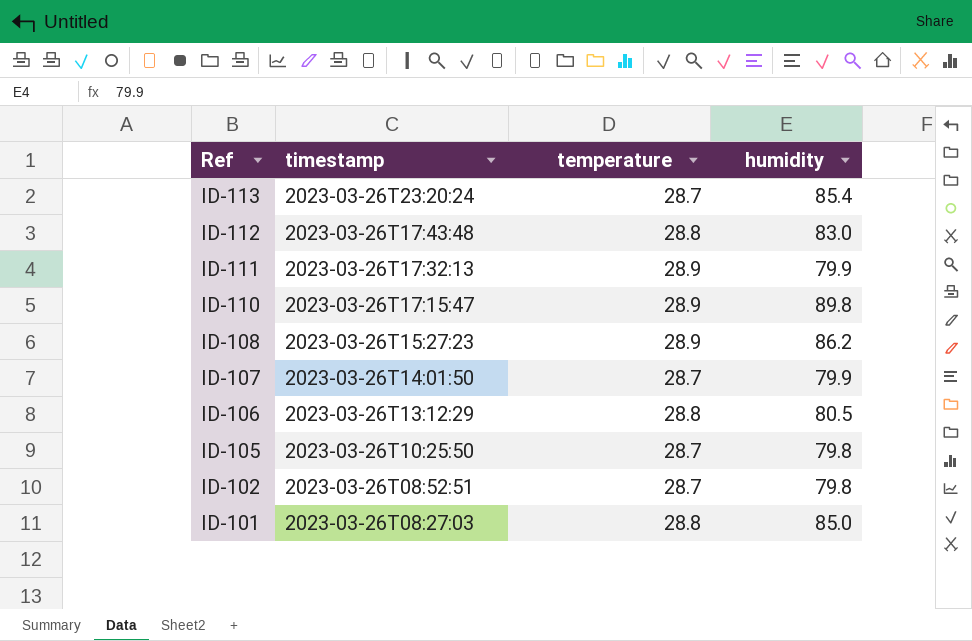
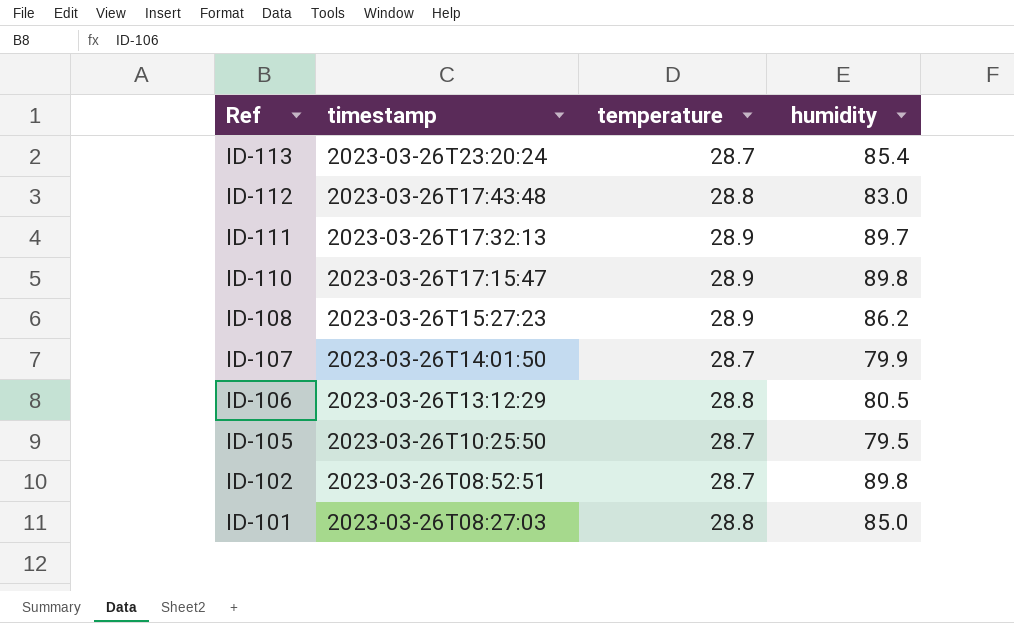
ID-111 | humidity: 79.9 -> 89.7
ID-105 | humidity: 79.8 -> 79.5
ID-102 | humidity: 79.8 -> 89.8

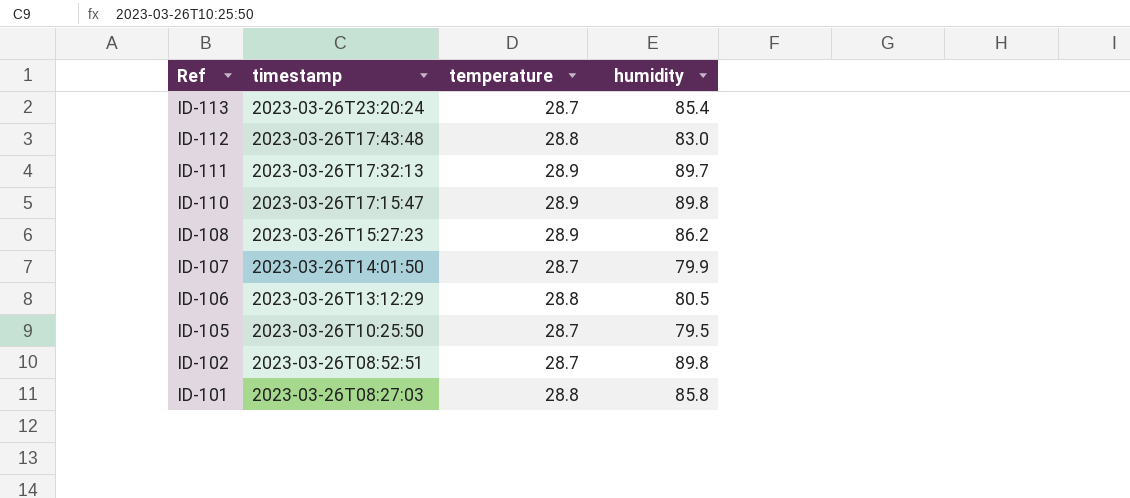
ID-101 | humidity: 85.0 -> 85.8

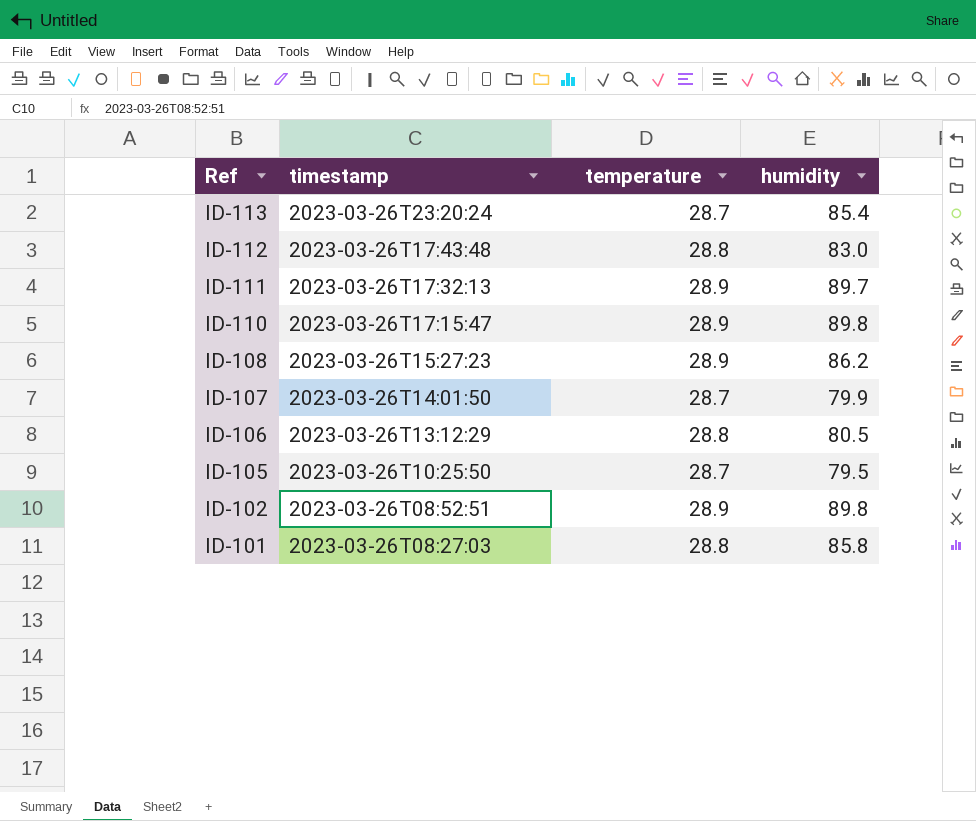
ID-102 | temperature: 28.7 -> 28.9

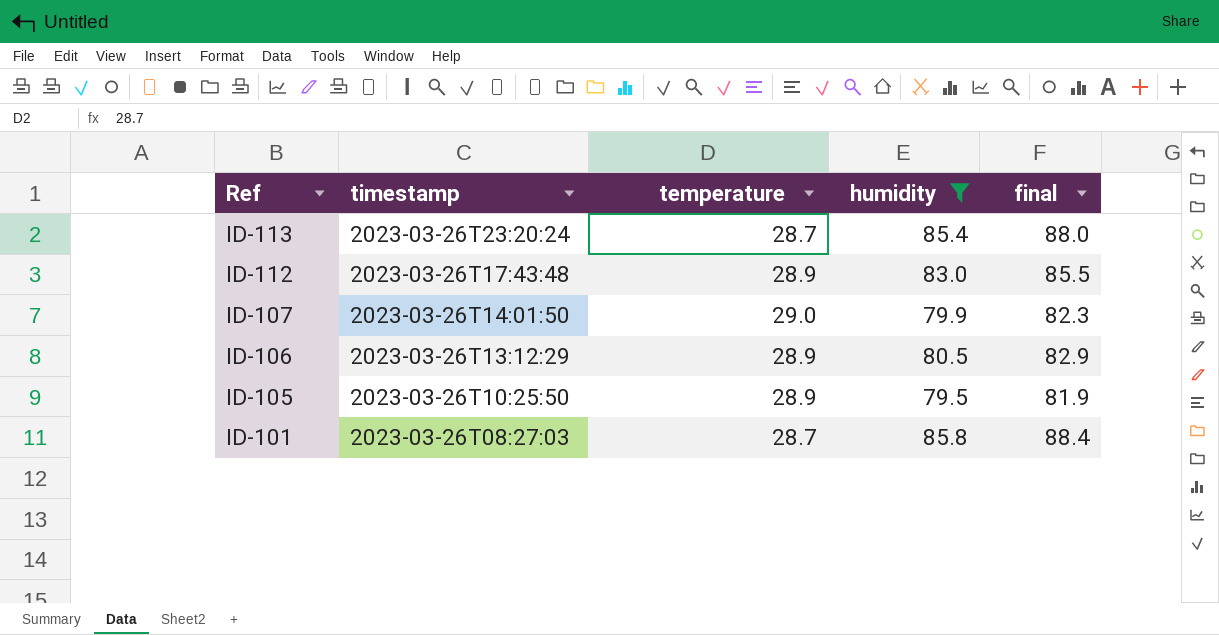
filter: none -> humidity <= 85.8
column final | formula: none -> [humidity] * 1.03
ID-112 | temperature: 28.8 -> 28.9
ID-107 | temperature: 28.7 -> 29.0
ID-106 | temperature: 28.8 -> 28.9
ID-105 | temperature: 28.7 -> 28.9
ID-101 | temperature: 28.8 -> 28.7

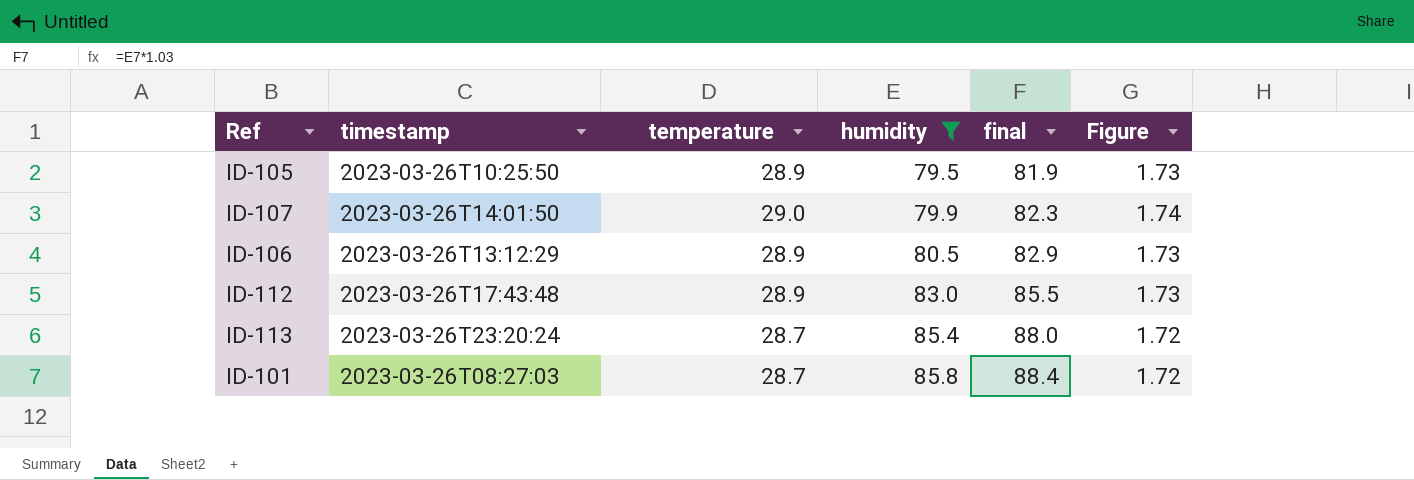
row order: Ref descending -> humidity ascending
column Figure | formula: none -> [temperature] * 0.06

